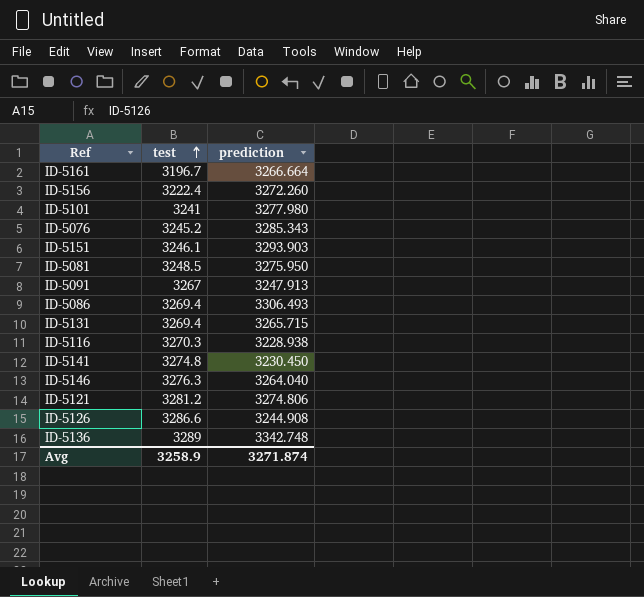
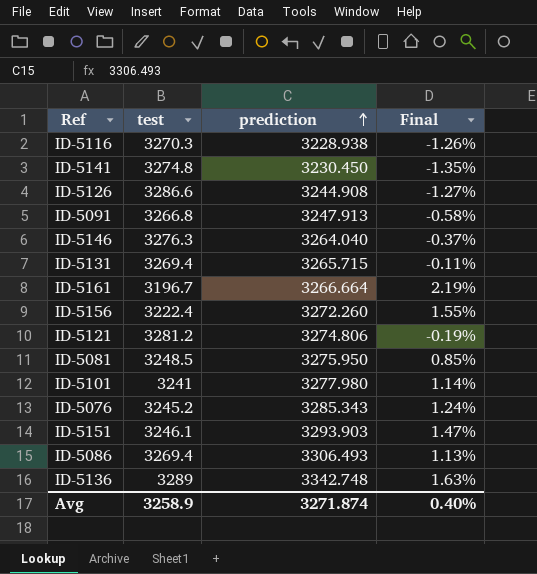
row order: test ascending -> prediction ascending
column Final | formula: none -> ([prediction] - [test]) / [test]
ID-5091 | test: 3267 -> 3266.8

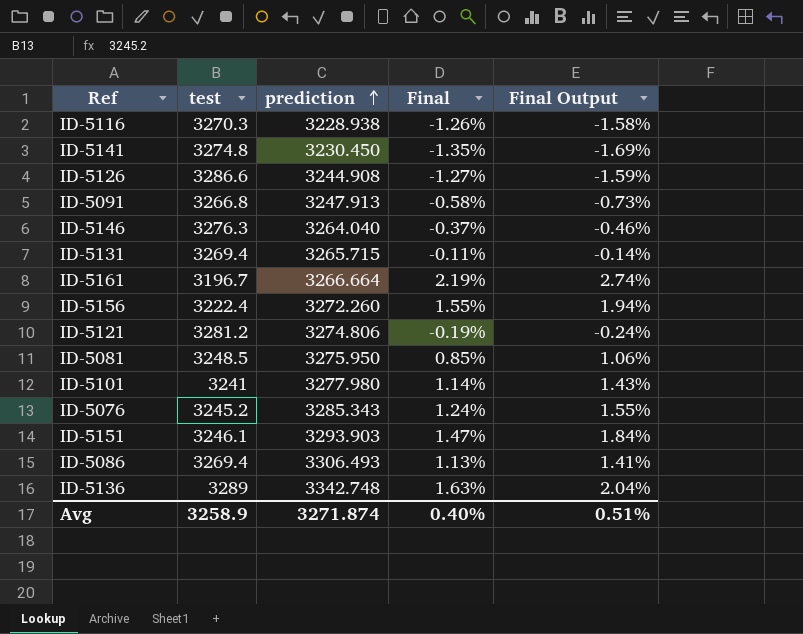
column Final Output | formula: none -> [Final] * 1.25

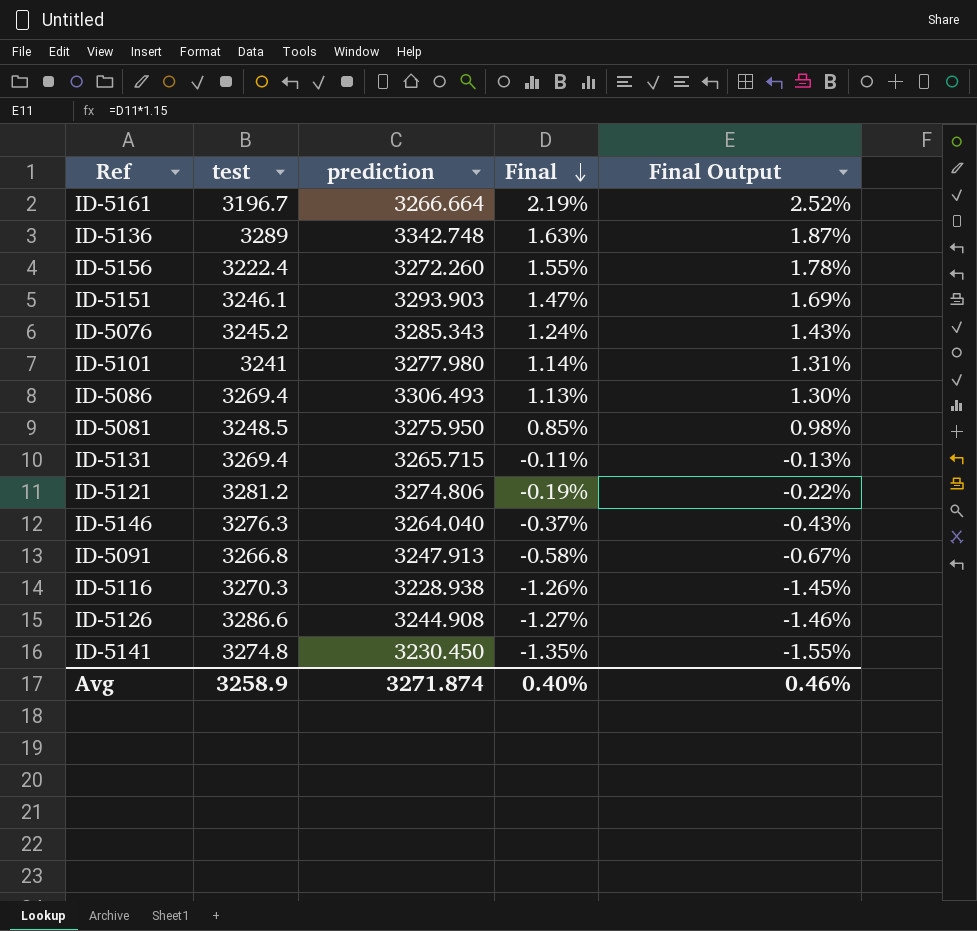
row order: prediction ascending -> Final descending
column Final Output | formula: [Final] * 1.25 -> [Final] * 1.15
Avg | Final Output: 0.51% -> 0.46%

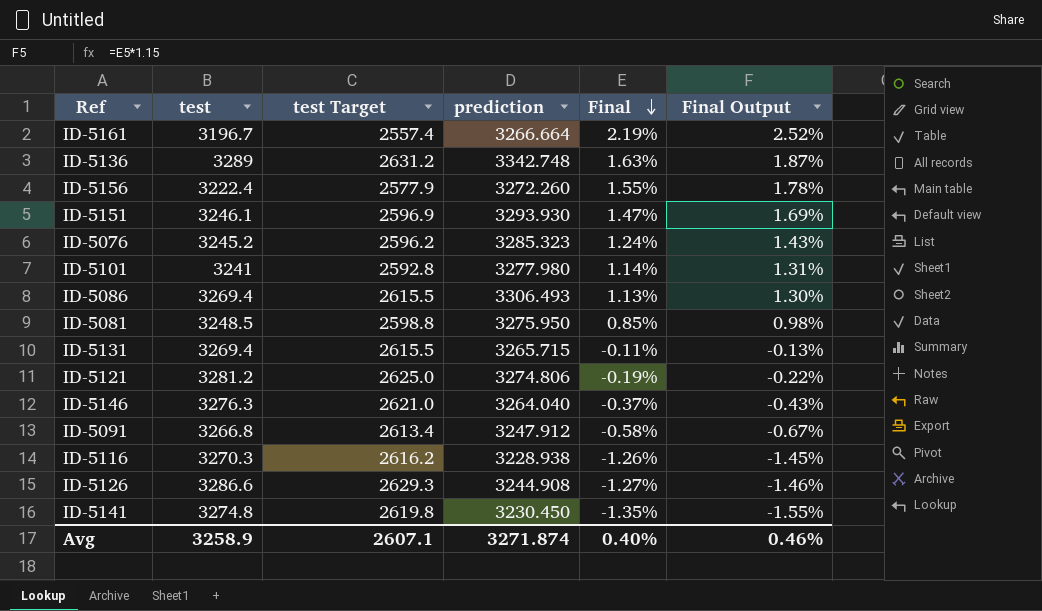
column test Target | formula: none -> [test] * 0.8
ID-5151 | prediction: 3293.903 -> 3293.930
ID-5076 | prediction: 3285.343 -> 3285.323
ID-5091 | prediction: 3247.913 -> 3247.912

